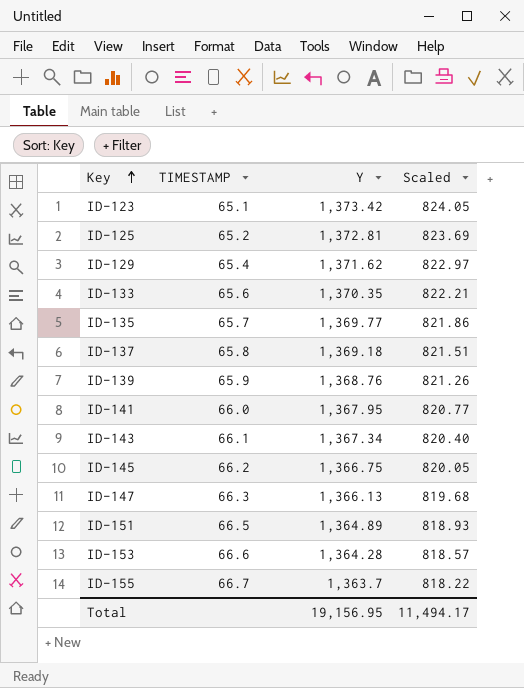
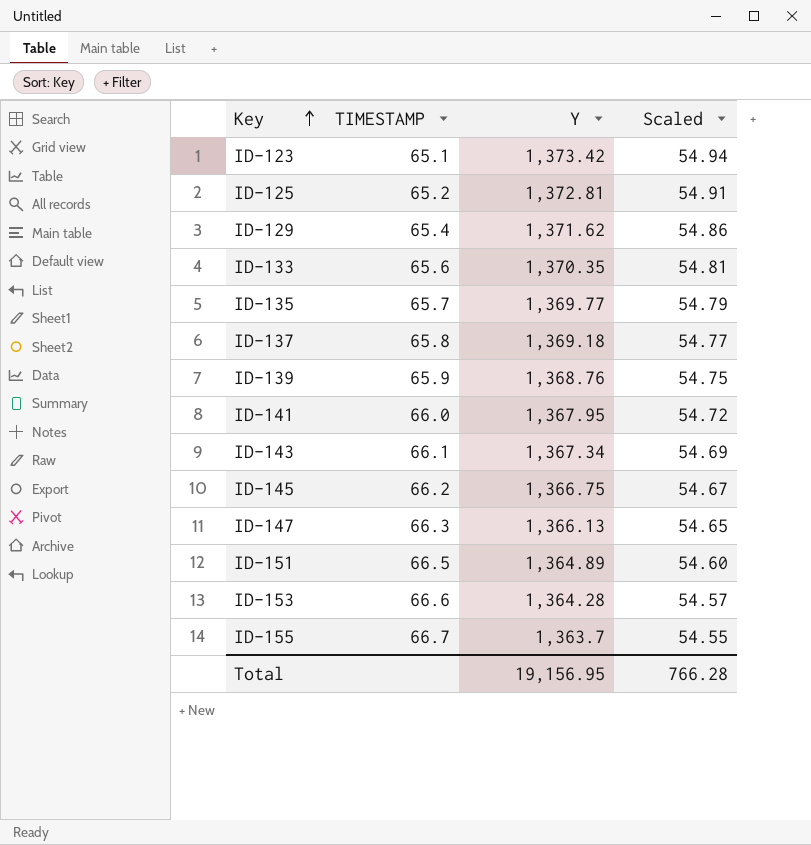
column Scaled | formula: [Y] * 0.6 -> [Y] * 0.04
Total | Scaled: 11,494.17 -> 766.28

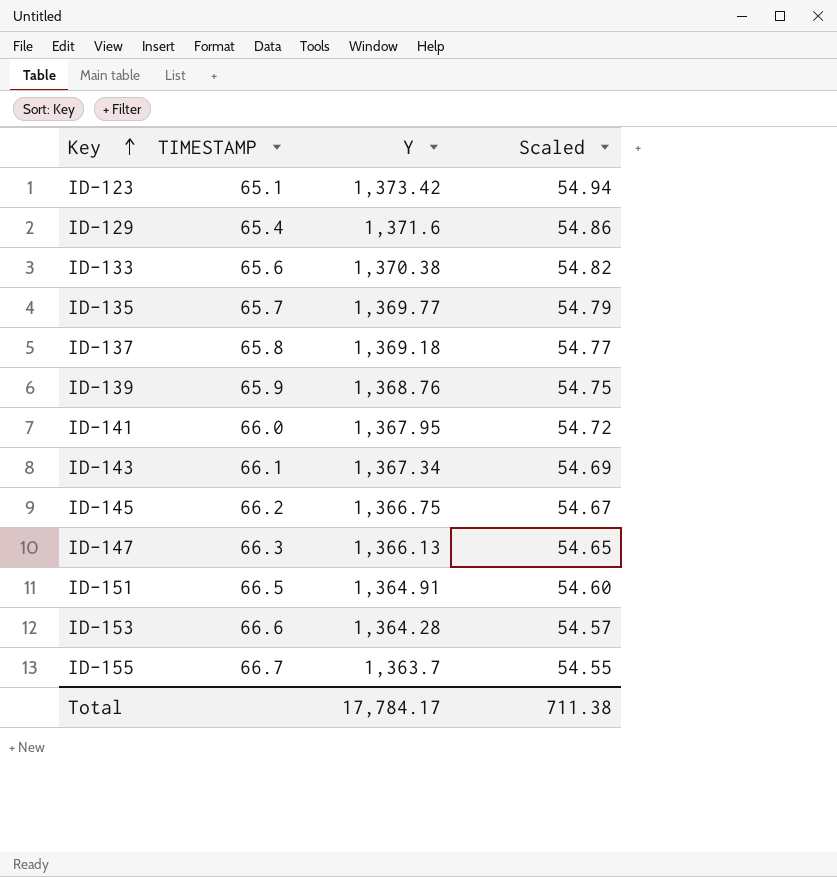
row ID-125: 65.2 | 1,372.81 | 54.91 -> none
ID-129 | Y: 1,371.62 -> 1,371.6
ID-133 | Y: 1,370.35 -> 1,370.38
ID-133 | Scaled: 54.81 -> 54.82
ID-151 | Y: 1,364.89 -> 1,364.91
Total | Y: 19,156.95 -> 17,784.17
Total | Scaled: 766.28 -> 711.38

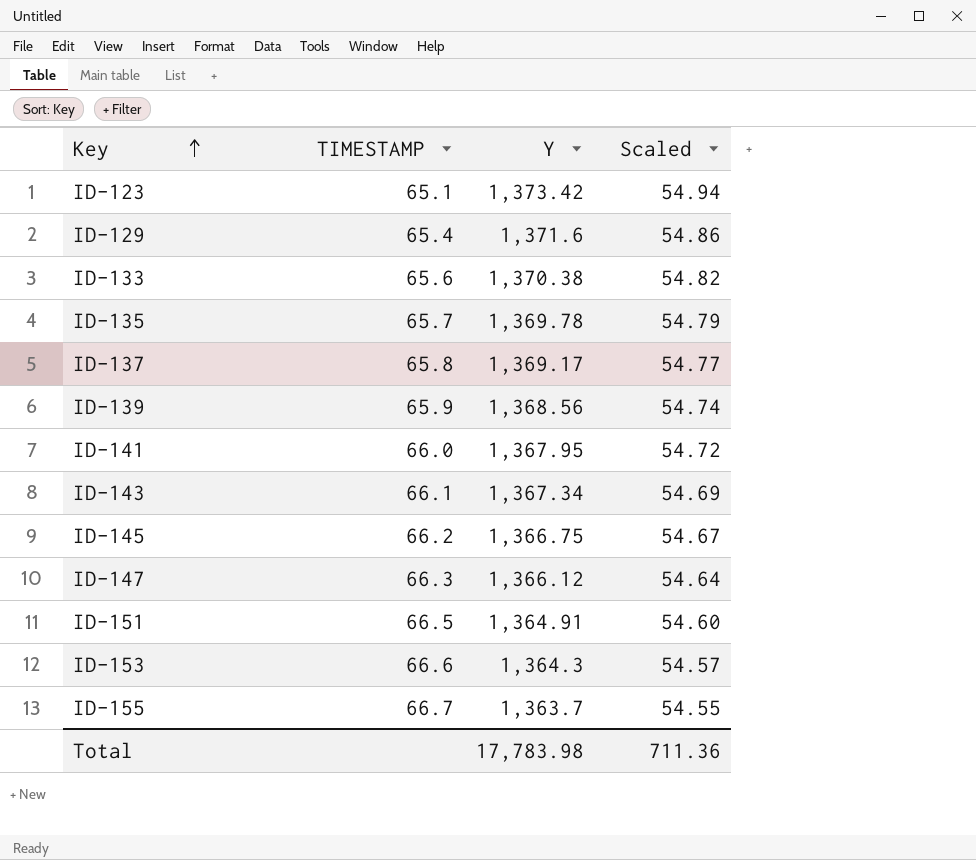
ID-135 | Y: 1,369.77 -> 1,369.78
ID-137 | Y: 1,369.18 -> 1,369.17
ID-139 | Y: 1,368.76 -> 1,368.56
ID-139 | Scaled: 54.75 -> 54.74
ID-147 | Y: 1,366.13 -> 1,366.12
ID-147 | Scaled: 54.65 -> 54.64
ID-153 | Y: 1,364.28 -> 1,364.3
Total | Y: 17,784.17 -> 17,783.98
Total | Scaled: 711.38 -> 711.36

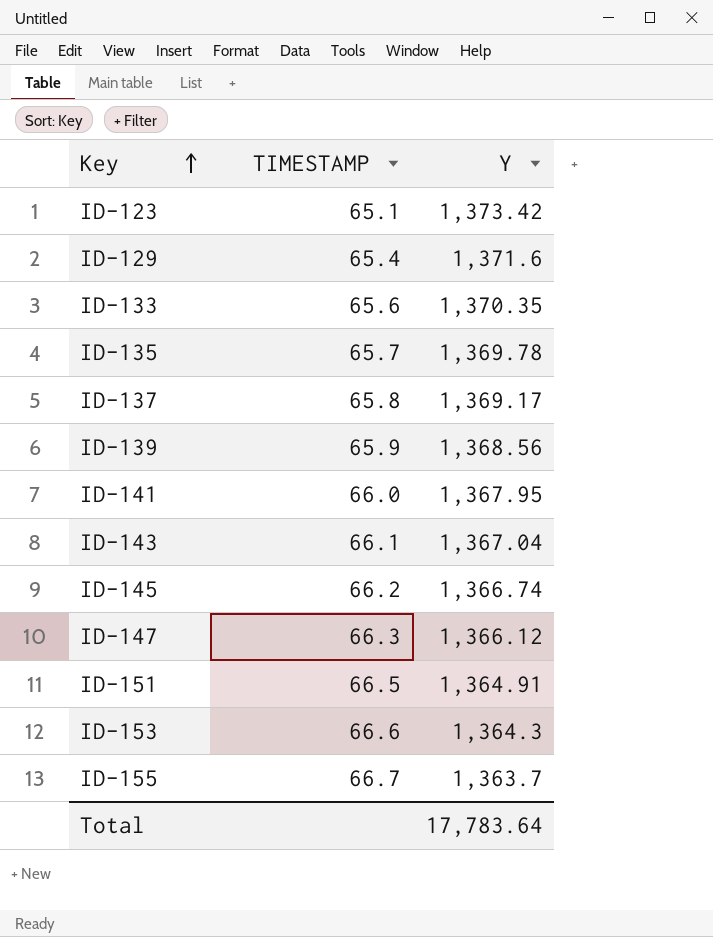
column Scaled | formula: [Y] * 0.04 -> none
ID-133 | Y: 1,370.38 -> 1,370.35
ID-143 | Y: 1,367.34 -> 1,367.04
ID-145 | Y: 1,366.75 -> 1,366.74
Total | Y: 17,783.98 -> 17,783.64

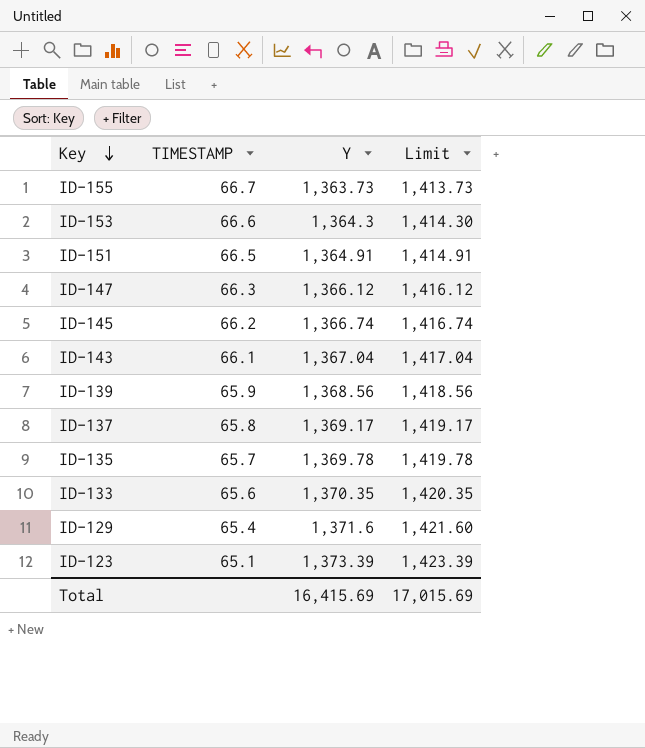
row order: Key ascending -> Key descending
column Limit | formula: none -> [Y] + 50
row ID-141: 66.0 | 1,367.95 -> none
ID-155 | Y: 1,363.7 -> 1,363.73
ID-123 | Y: 1,373.42 -> 1,373.39
Total | Y: 17,783.64 -> 16,415.69

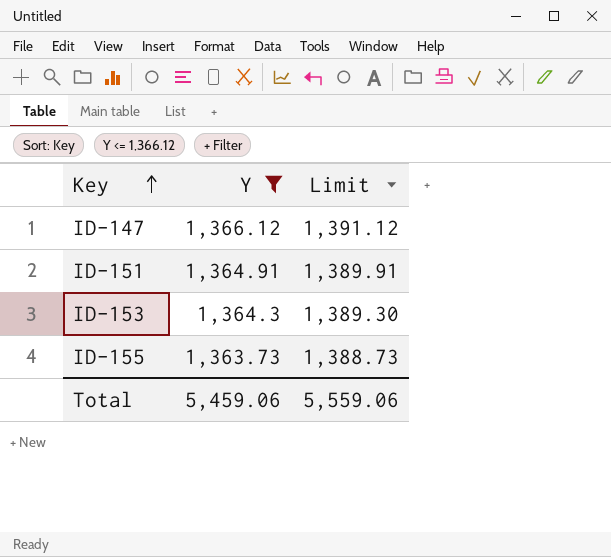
filter: none -> Y <= 1,366.12
row order: Key descending -> Key ascending
column TIMESTAMP | position: 2 -> none
column Limit | formula: [Y] + 50 -> [Y] + 25
Total | Y: 16,415.69 -> 5,459.06
Total | Limit: 17,015.69 -> 5,559.06

